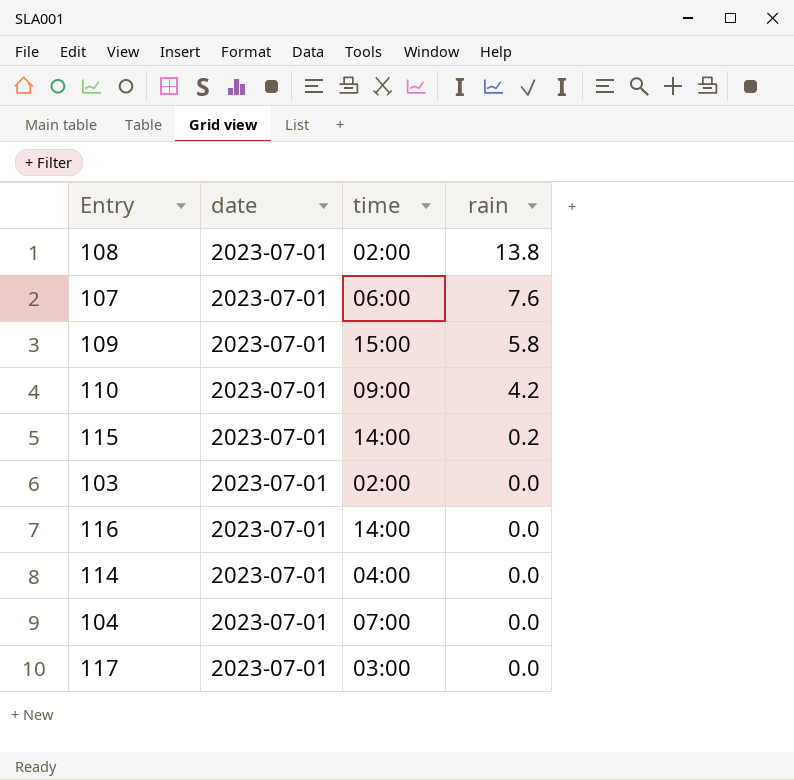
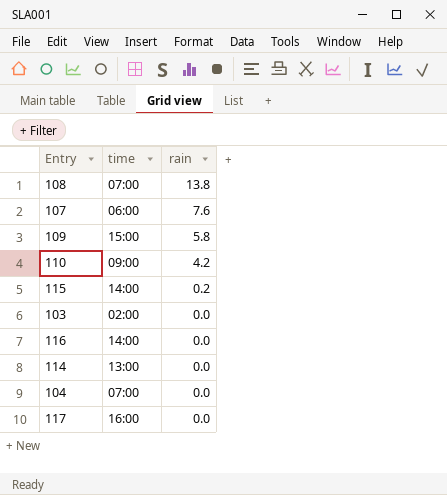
column date | position: 2 -> none
108 | time: 02:00 -> 07:00
114 | time: 04:00 -> 13:00
117 | time: 03:00 -> 16:00

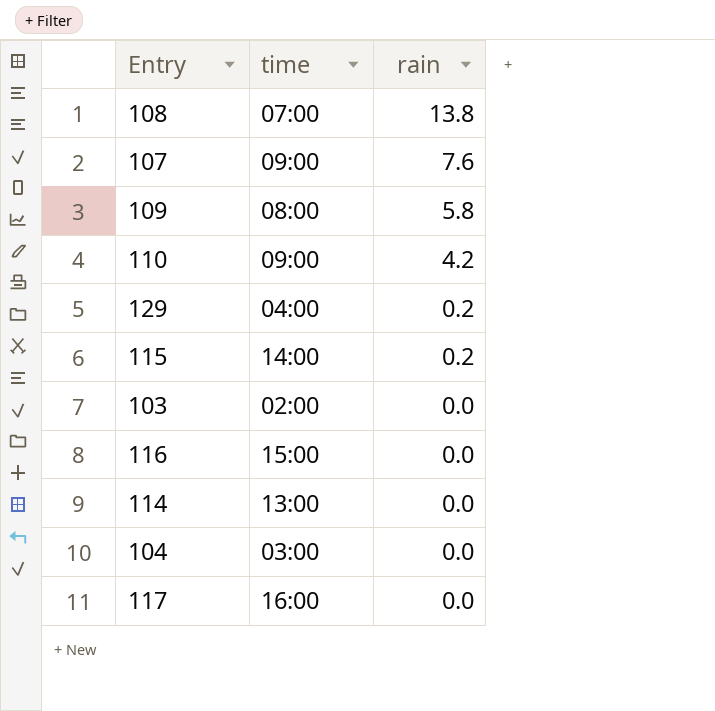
107 | time: 06:00 -> 09:00
109 | time: 15:00 -> 08:00
row 129: none -> 04:00 | 0.2
116 | time: 14:00 -> 15:00
104 | time: 07:00 -> 03:00

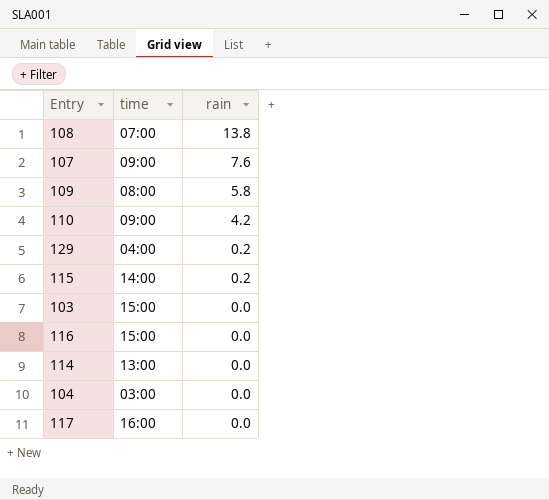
103 | time: 02:00 -> 15:00

